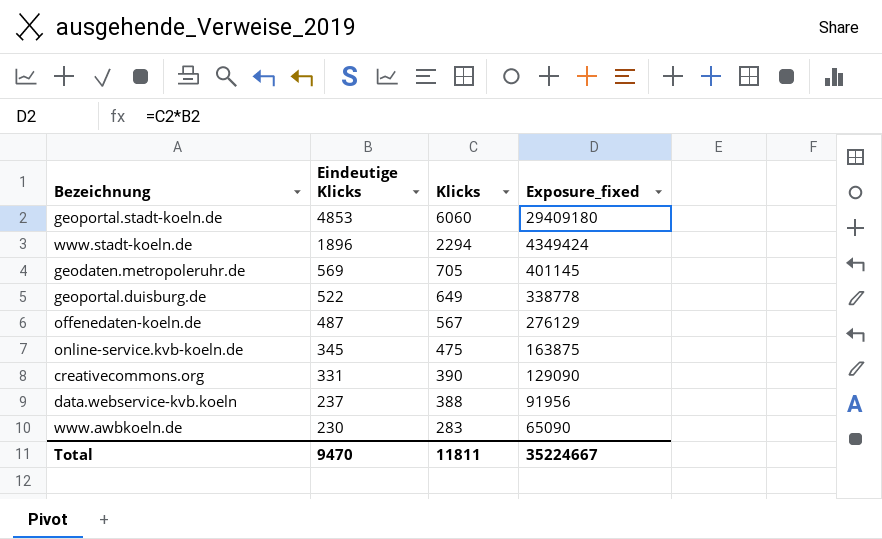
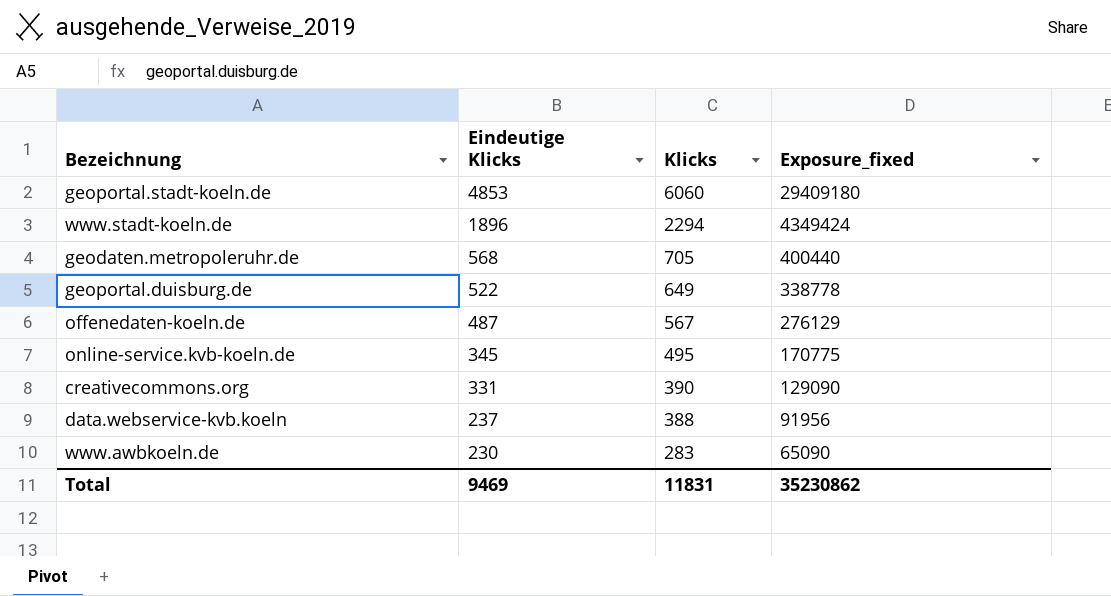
geodaten.metropoleruhr.de | Eindeutige Klicks: 569 -> 568
geodaten.metropoleruhr.de | Exposure_fixed: 401145 -> 400440
online-service.kvb-koeln.de | Klicks: 475 -> 495
online-service.kvb-koeln.de | Exposure_fixed: 163875 -> 170775
Total | Eindeutige Klicks: 9470 -> 9469
Total | Klicks: 11811 -> 11831
Total | Exposure_fixed: 35224667 -> 35230862

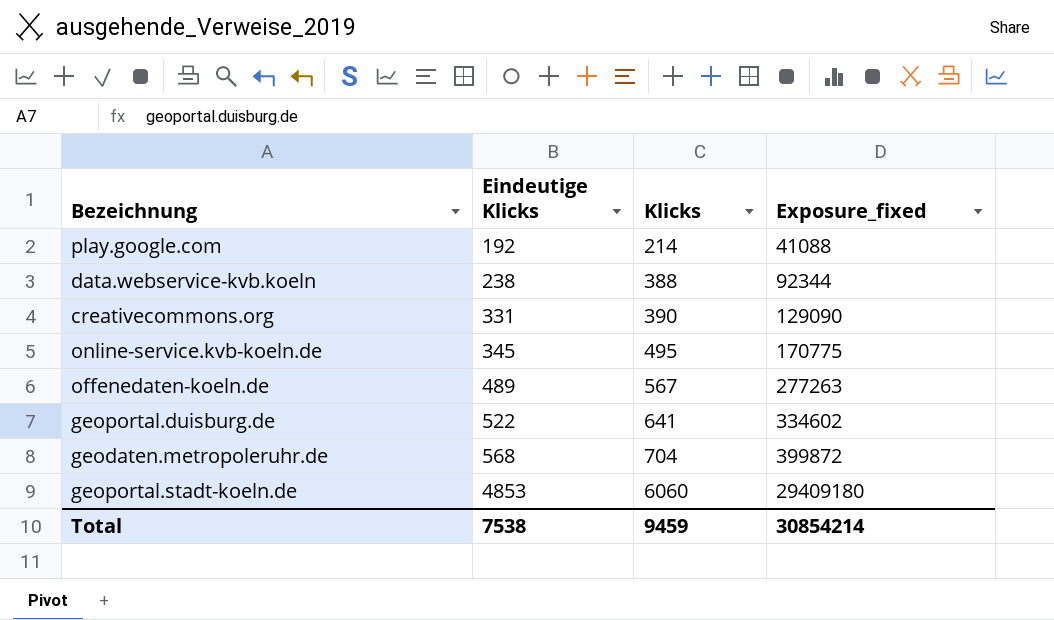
row order: Eindeutige Klicks descending -> Eindeutige Klicks ascending
row www.stadt-koeln.de: 1896 | 2294 | 4349424 -> none
row www.awbkoeln.de: 230 | 283 | 65090 -> none
row play.google.com: none -> 192 | 214 | 41088
data.webservice-kvb.koeln | Eindeutige Klicks: 237 -> 238
data.webservice-kvb.koeln | Exposure_fixed: 91956 -> 92344
offenedaten-koeln.de | Eindeutige Klicks: 487 -> 489
offenedaten-koeln.de | Exposure_fixed: 276129 -> 277263
geoportal.duisburg.de | Klicks: 649 -> 641
geoportal.duisburg.de | Exposure_fixed: 338778 -> 334602
geodaten.metropoleruhr.de | Klicks: 705 -> 704
geodaten.metropoleruhr.de | Exposure_fixed: 400440 -> 399872
Total | Eindeutige Klicks: 9469 -> 7538
Total | Klicks: 11831 -> 9459
Total | Exposure_fixed: 35230862 -> 30854214

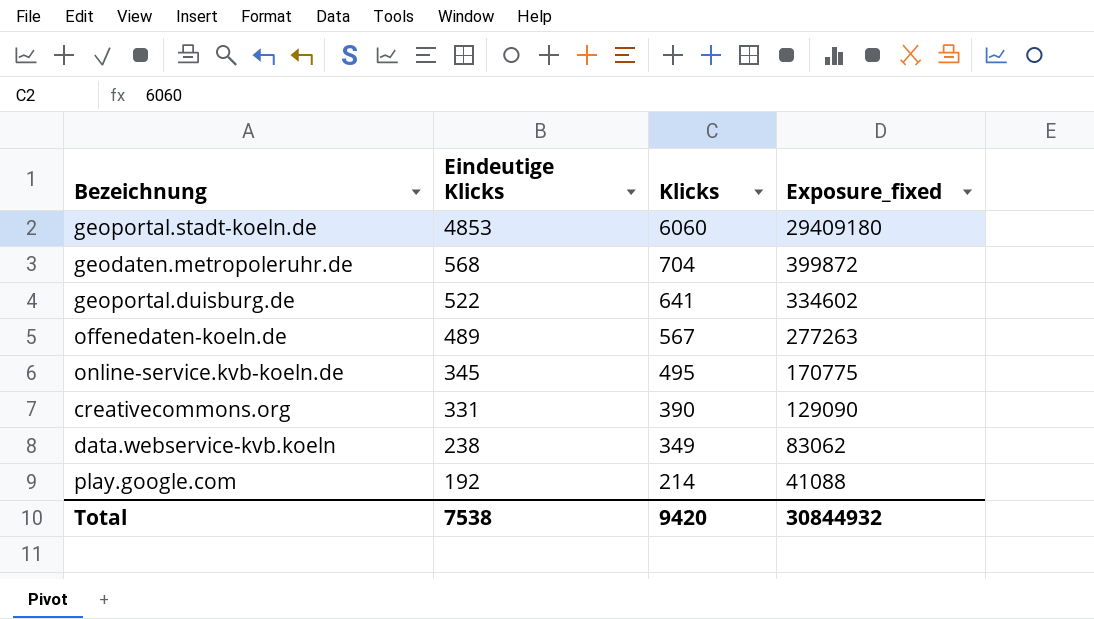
row order: Eindeutige Klicks ascending -> Eindeutige Klicks descending
data.webservice-kvb.koeln | Klicks: 388 -> 349
data.webservice-kvb.koeln | Exposure_fixed: 92344 -> 83062
Total | Klicks: 9459 -> 9420
Total | Exposure_fixed: 30854214 -> 30844932

